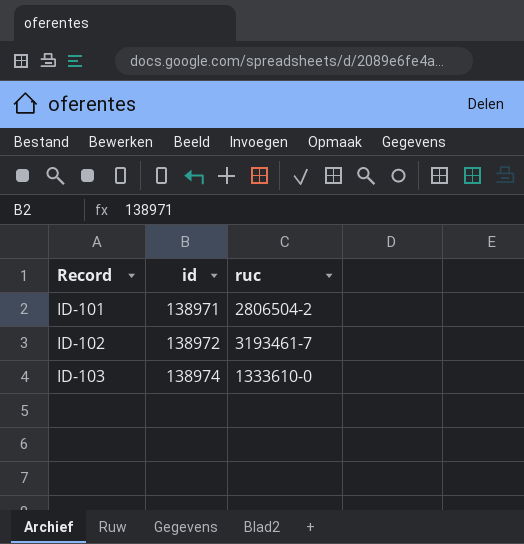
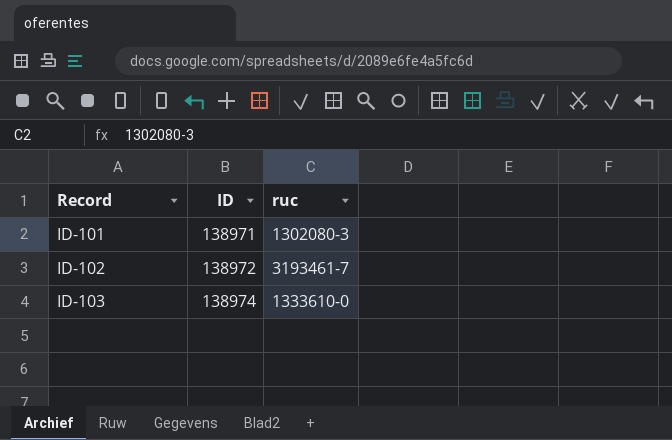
column name: id -> ID
ID-101 | ruc: 2806504-2 -> 1302080-3

